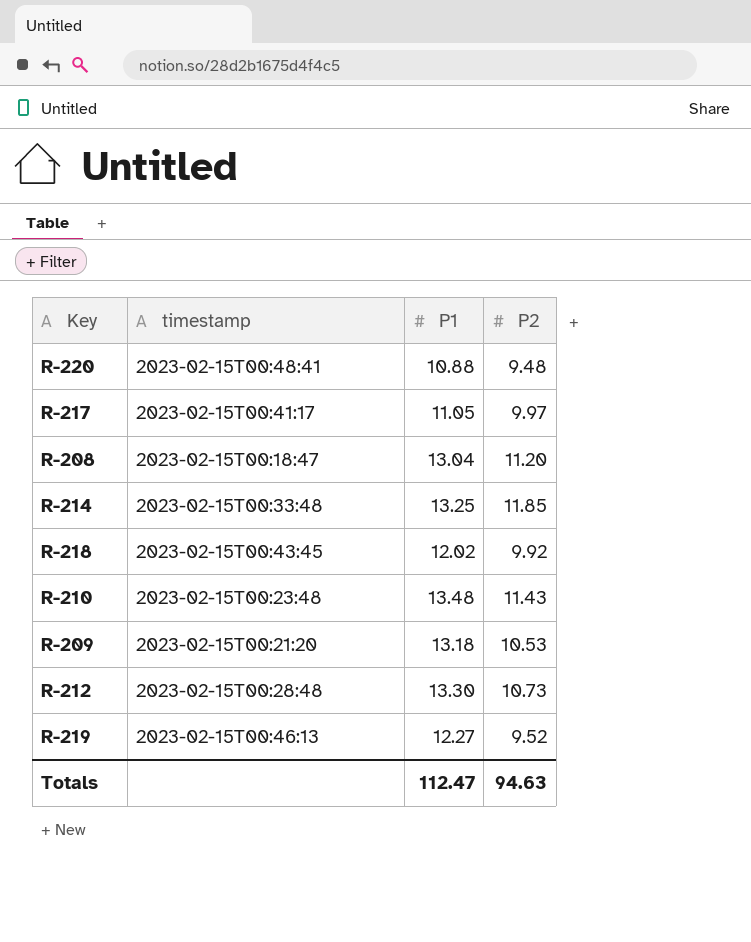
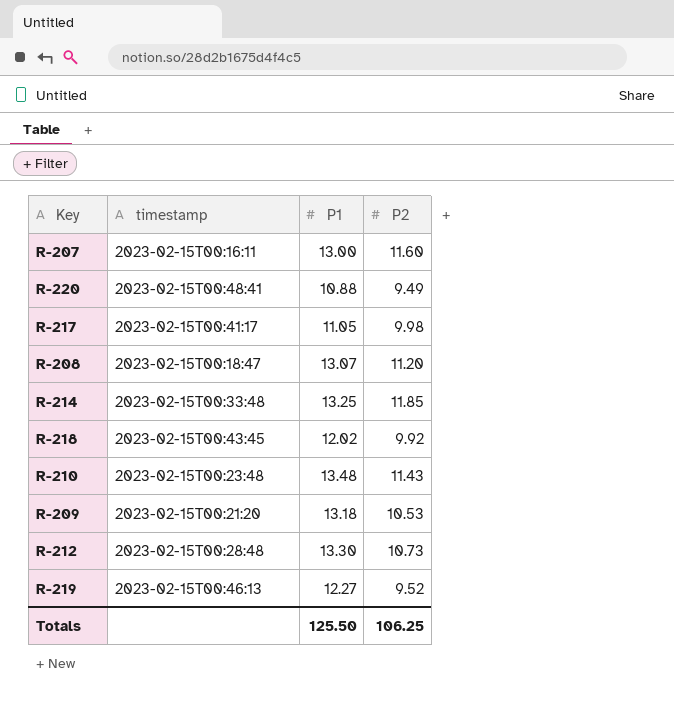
row R-207: none -> 2023-02-15T00:16:11 | 13.00 | 11.60
R-220 | P2: 9.48 -> 9.49
R-217 | P2: 9.97 -> 9.98
R-208 | P1: 13.04 -> 13.07
Totals | P1: 112.47 -> 125.50
Totals | P2: 94.63 -> 106.25

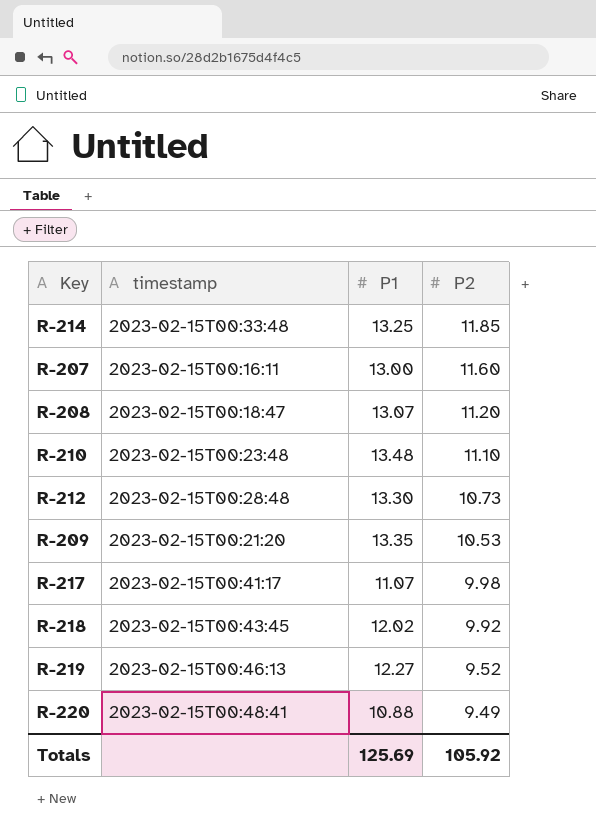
row order: none -> P2 descending
R-210 | P2: 11.43 -> 11.10
R-209 | P1: 13.18 -> 13.35
R-217 | P1: 11.05 -> 11.07
Totals | P1: 125.50 -> 125.69
Totals | P2: 106.25 -> 105.92

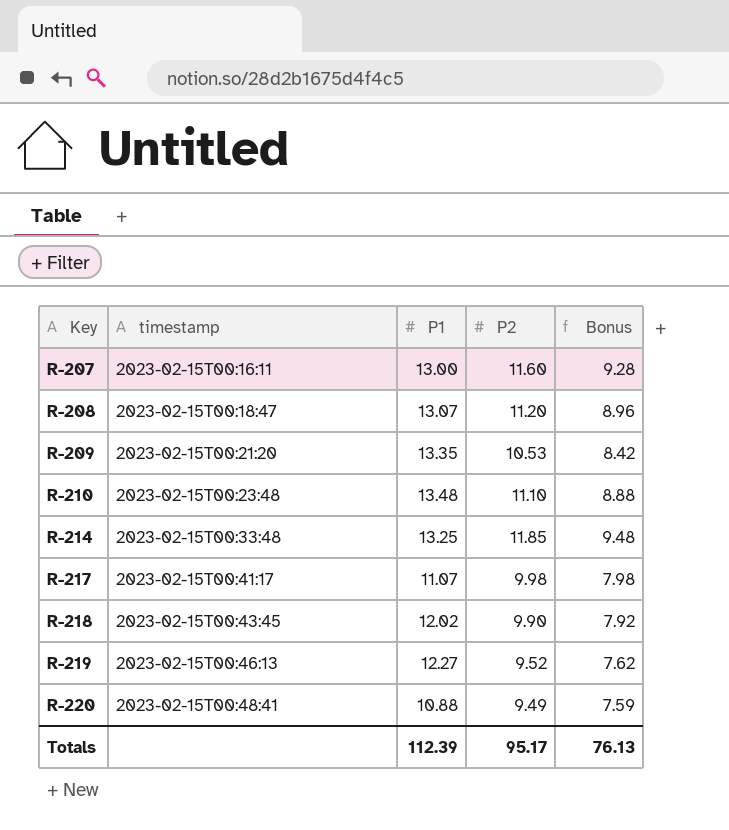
row order: P2 descending -> Key ascending
column Bonus | formula: none -> [P2] * 0.8
row R-212: 2023-02-15T00:28:48 | 13.30 | 10.73 -> none
R-218 | P2: 9.92 -> 9.90
Totals | P1: 125.69 -> 112.39
Totals | P2: 105.92 -> 95.17

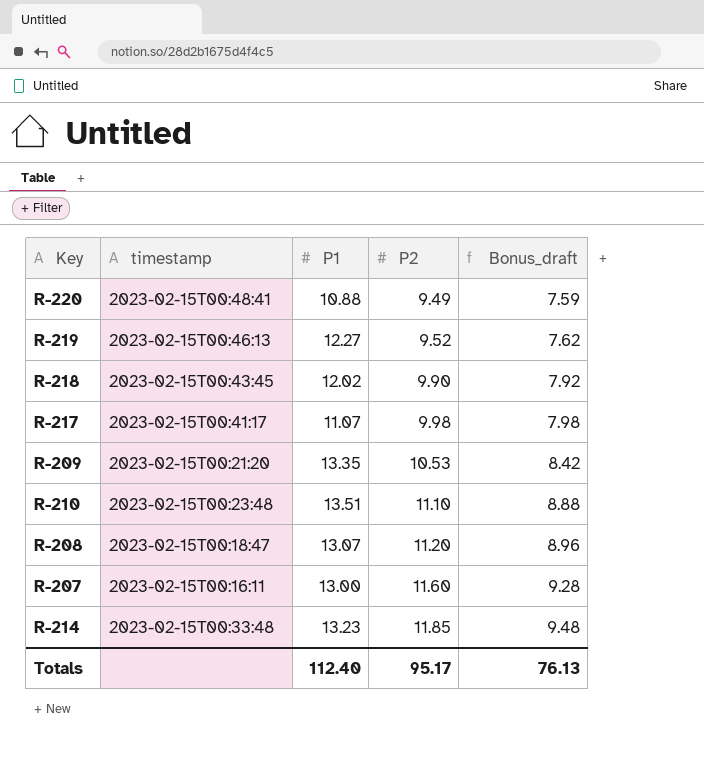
row order: Key ascending -> P2 ascending
column name: Bonus -> Bonus_draft
R-210 | P1: 13.48 -> 13.51
R-214 | P1: 13.25 -> 13.23
Totals | P1: 112.39 -> 112.40

